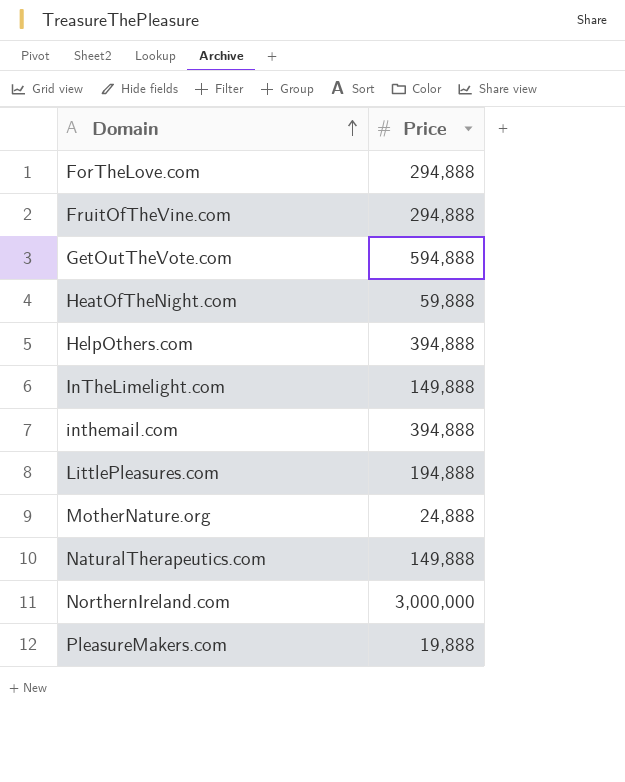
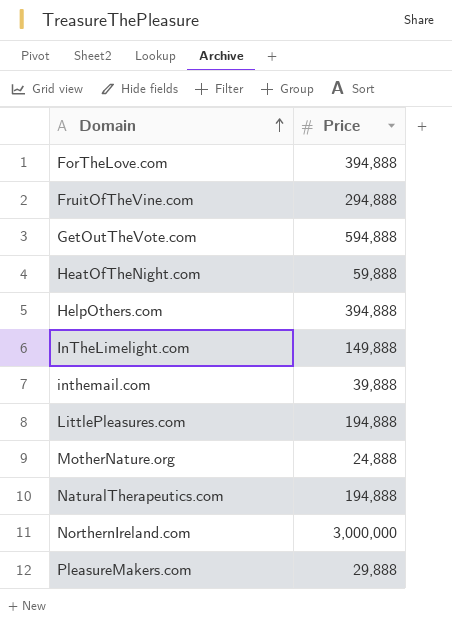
ForTheLove.com | Price: 294,888 -> 394,888
inthemail.com | Price: 394,888 -> 39,888
NaturalTherapeutics.com | Price: 149,888 -> 194,888
PleasureMakers.com | Price: 19,888 -> 29,888

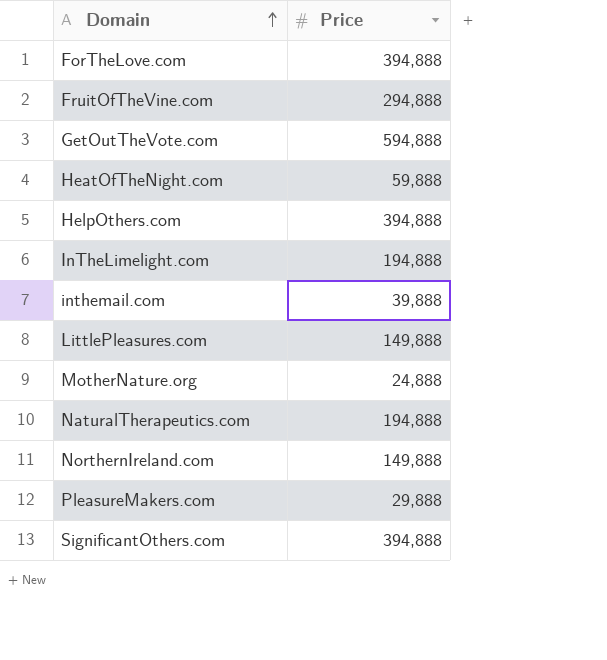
InTheLimelight.com | Price: 149,888 -> 194,888
LittlePleasures.com | Price: 194,888 -> 149,888
NorthernIreland.com | Price: 3,000,000 -> 149,888
row SignificantOthers.com: none -> 394,888

